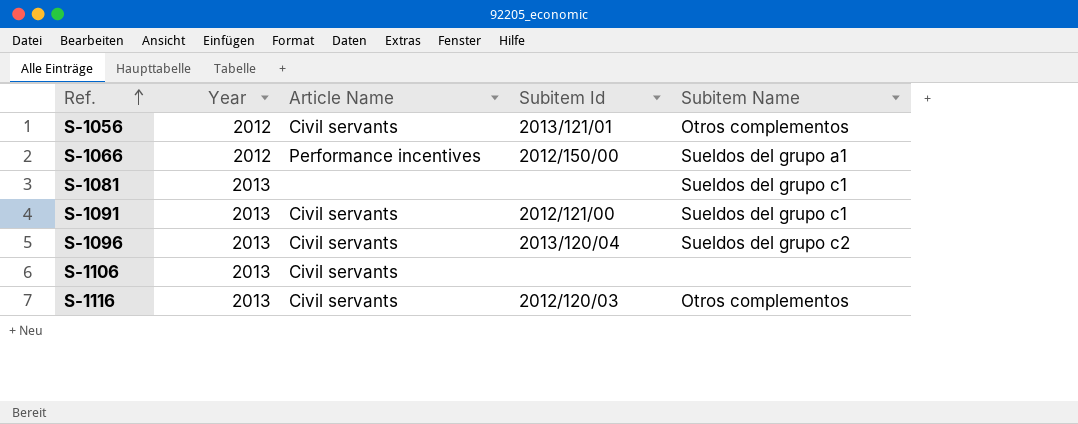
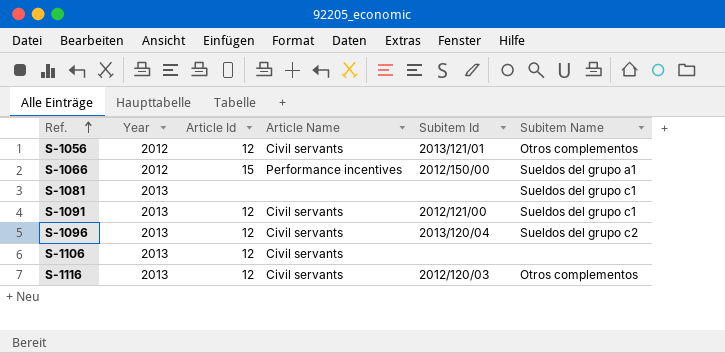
column Article Id | position: none -> 3

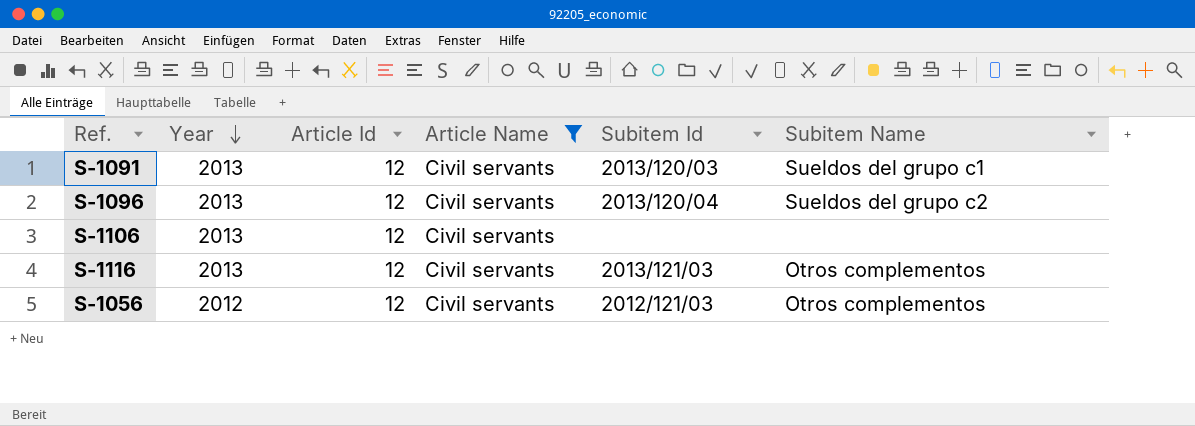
filter: none -> Article Name = Civil servants
row order: Ref. ascending -> Year descending
S-1091 | Subitem Id: 2012/121/00 -> 2013/120/03
S-1116 | Subitem Id: 2012/120/03 -> 2013/121/03
S-1056 | Subitem Id: 2013/121/01 -> 2012/121/03

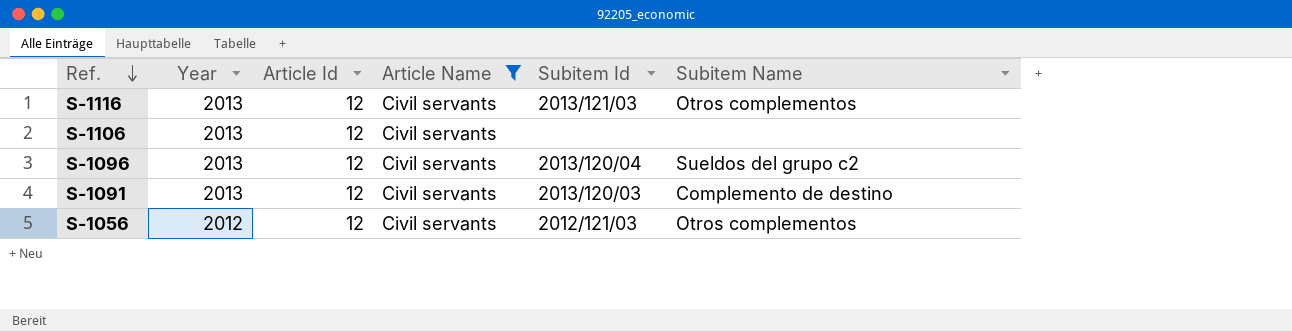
row order: Year descending -> Ref. descending
S-1091 | Subitem Name: Sueldos del grupo c1 -> Complemento de destino

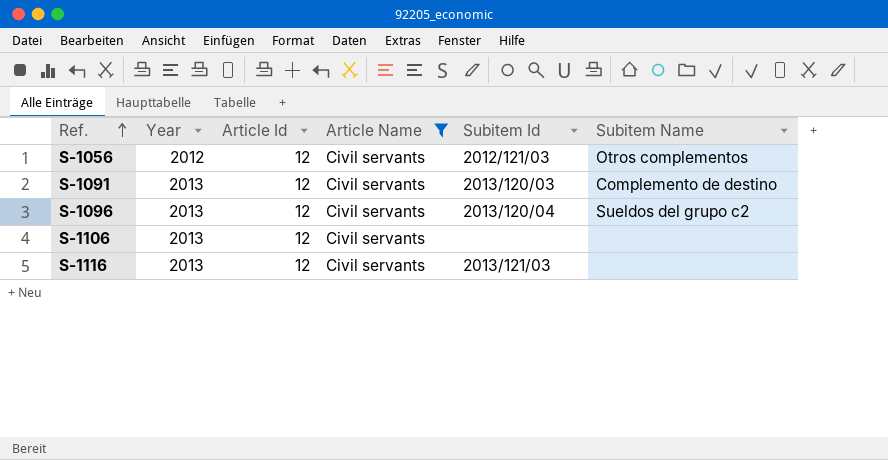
row order: Ref. descending -> Ref. ascending
S-1116 | Subitem Name: Otros complementos -> none

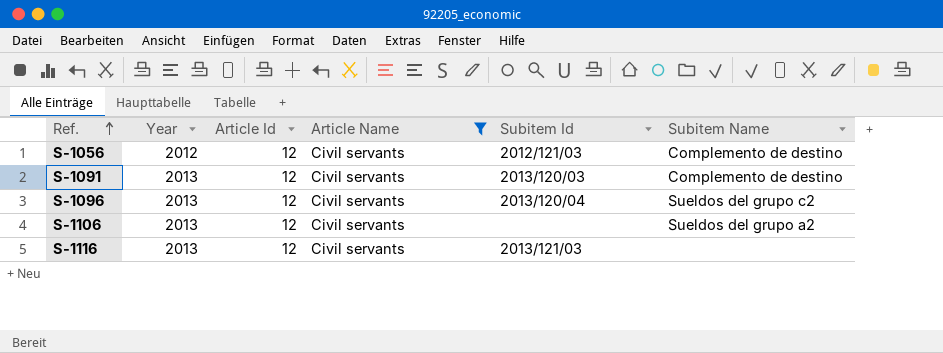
S-1056 | Subitem Name: Otros complementos -> Complemento de destino
S-1106 | Subitem Name: none -> Sueldos del grupo a2

